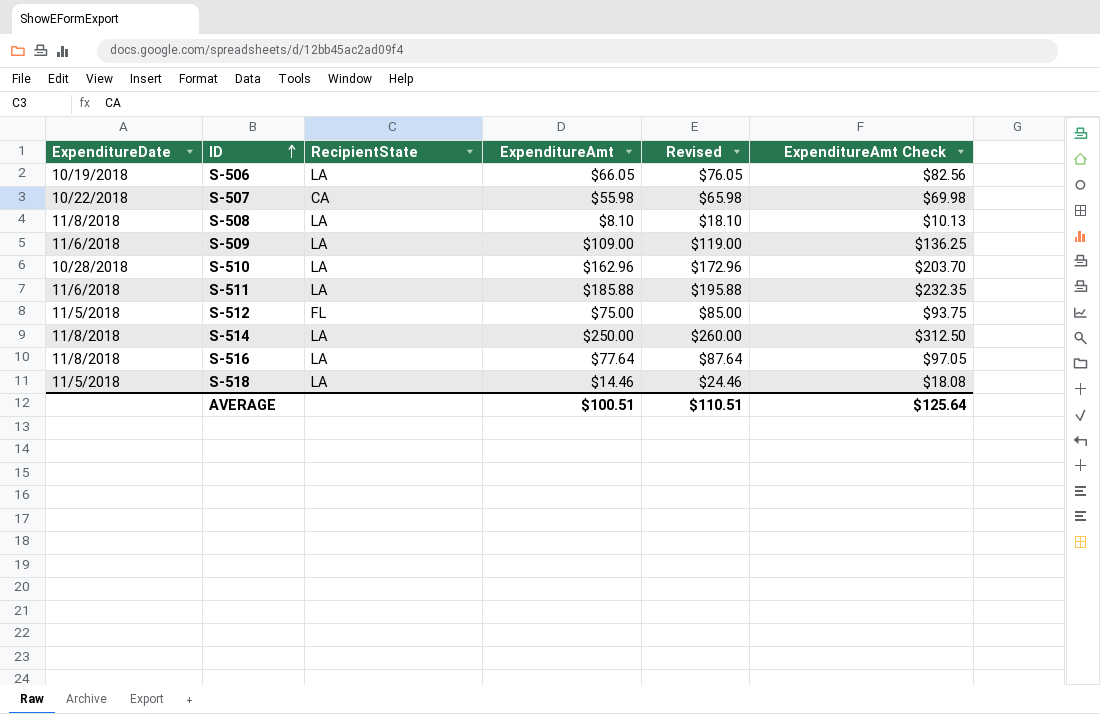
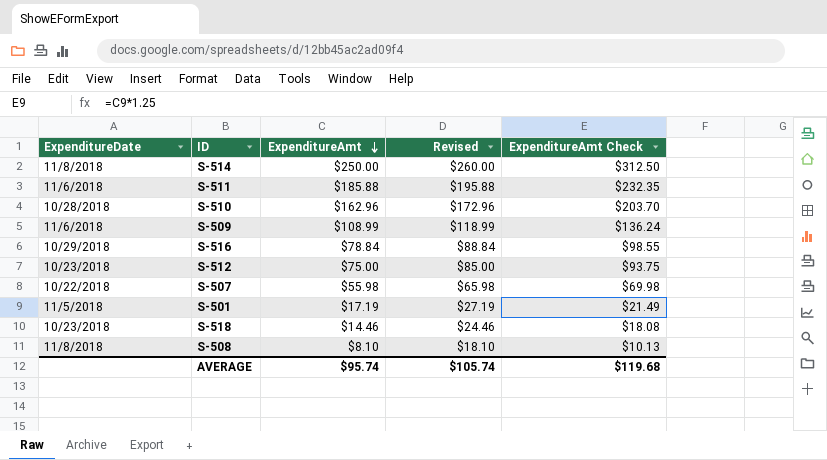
row order: ID ascending -> ExpenditureAmt descending
column RecipientState | position: 3 -> none
row S-506: 10/19/2018 | LA | $66.05 | $76.05 | $82.56 -> none
S-509 | ExpenditureAmt: $109.00 -> $108.99
S-509 | Revised: $119.00 -> $118.99
S-509 | ExpenditureAmt Check: $136.25 -> $136.24
S-516 | ExpenditureDate: 11/8/2018 -> 10/29/2018
S-516 | ExpenditureAmt: $77.64 -> $78.84
S-516 | Revised: $87.64 -> $88.84
S-516 | ExpenditureAmt Check: $97.05 -> $98.55
S-512 | ExpenditureDate: 11/5/2018 -> 10/23/2018
row S-501: none -> 11/5/2018 | $17.19 | $27.19 | $21.49
S-518 | ExpenditureDate: 11/5/2018 -> 10/23/2018
AVERAGE | ExpenditureAmt: $100.51 -> $95.74
AVERAGE | Revised: $110.51 -> $105.74
AVERAGE | ExpenditureAmt Check: $125.64 -> $119.68

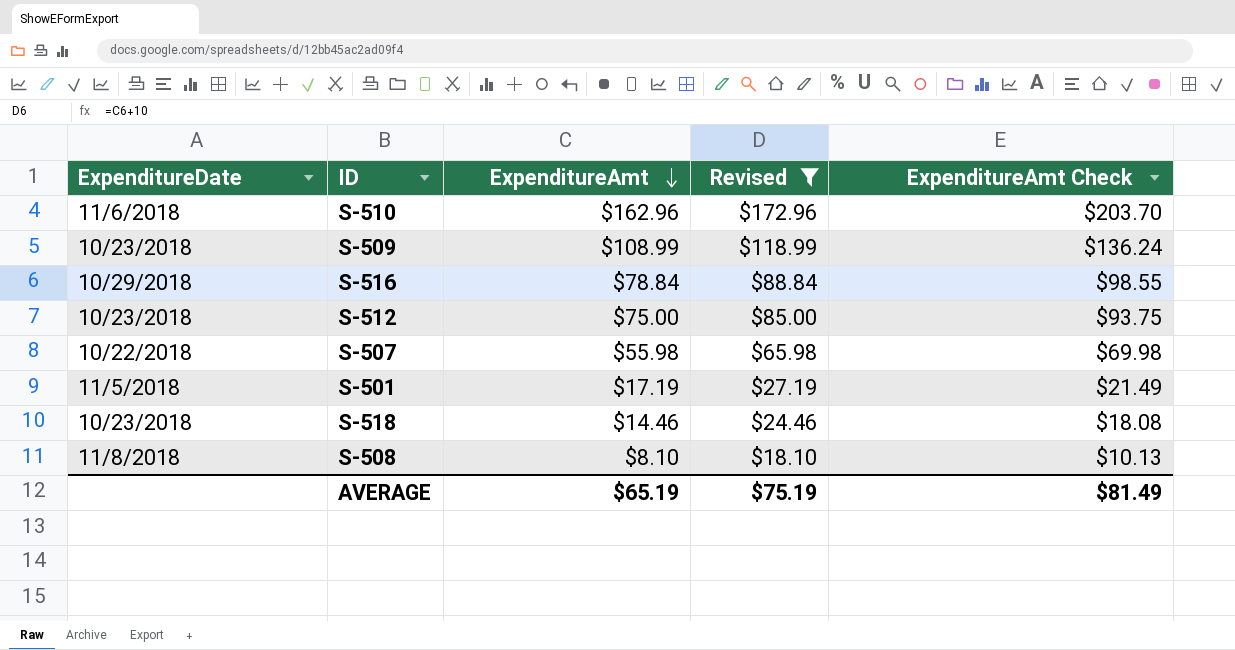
filter: none -> Revised <= $172.96
S-510 | ExpenditureDate: 10/28/2018 -> 11/6/2018
S-509 | ExpenditureDate: 11/6/2018 -> 10/23/2018
AVERAGE | ExpenditureAmt: $95.74 -> $65.19
AVERAGE | Revised: $105.74 -> $75.19
AVERAGE | ExpenditureAmt Check: $119.68 -> $81.49

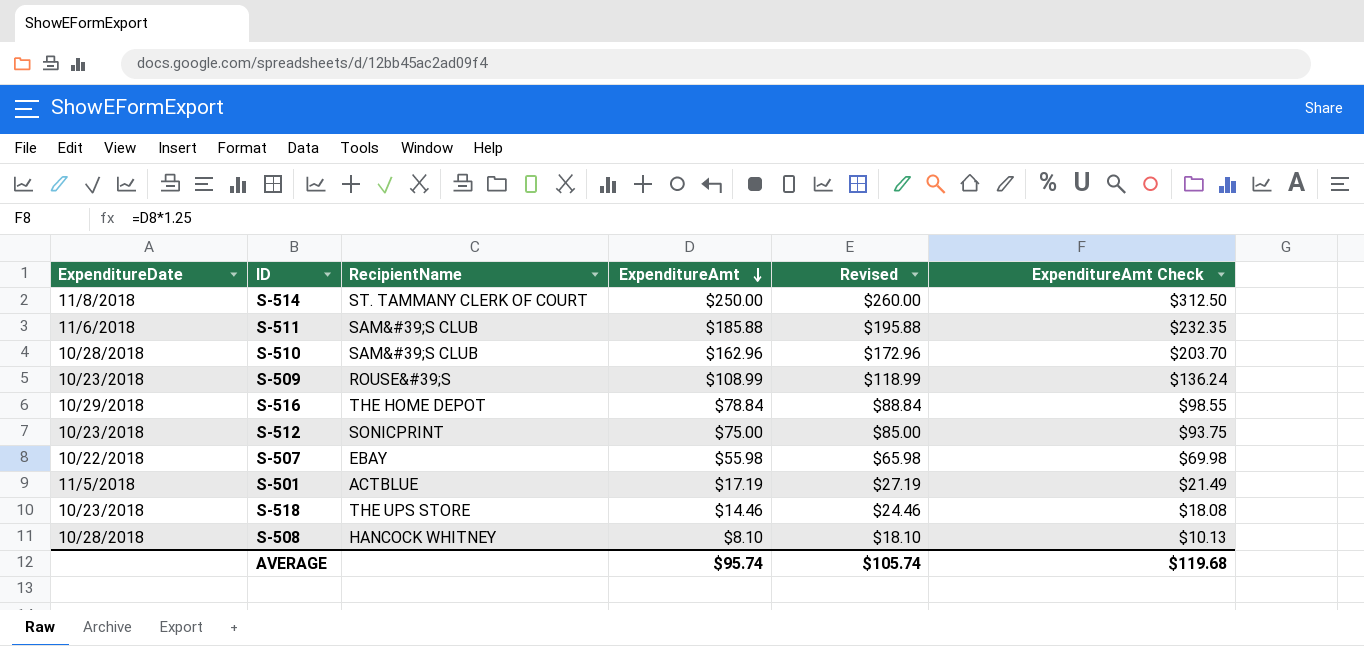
filter: Revised <= $172.96 -> none
column RecipientName | position: none -> 3
S-510 | ExpenditureDate: 11/6/2018 -> 10/28/2018
S-508 | ExpenditureDate: 11/8/2018 -> 10/28/2018
AVERAGE | ExpenditureAmt: $65.19 -> $95.74
AVERAGE | Revised: $75.19 -> $105.74
AVERAGE | ExpenditureAmt Check: $81.49 -> $119.68

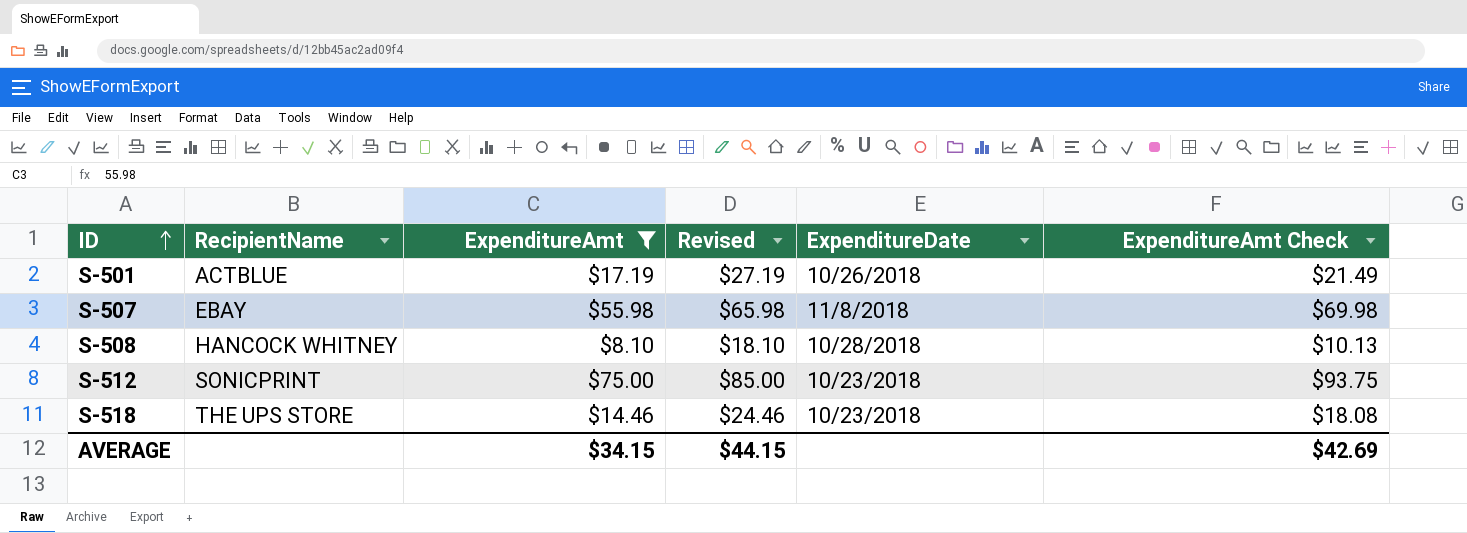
filter: none -> ExpenditureAmt <= $75.00
row order: ExpenditureAmt descending -> ID ascending
column ExpenditureDate | position: 1 -> 5
S-501 | ExpenditureDate: 11/5/2018 -> 10/26/2018
S-507 | ExpenditureDate: 10/22/2018 -> 11/8/2018
AVERAGE | ExpenditureAmt: $95.74 -> $34.15
AVERAGE | Revised: $105.74 -> $44.15
AVERAGE | ExpenditureAmt Check: $119.68 -> $42.69

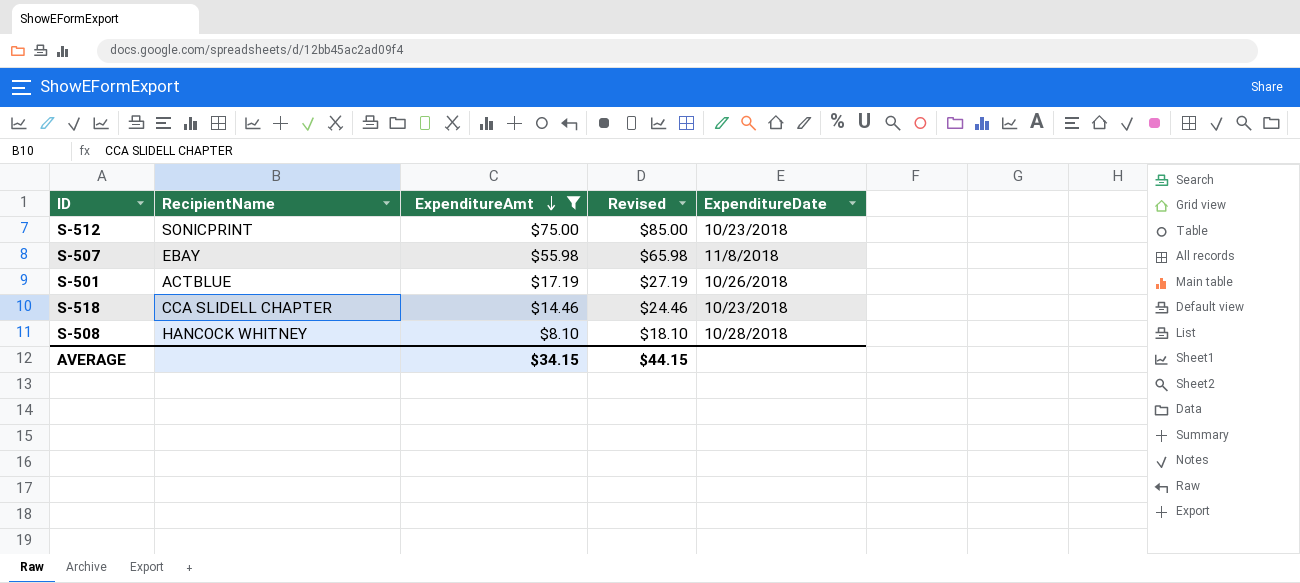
row order: ID ascending -> ExpenditureAmt descending
column ExpenditureAmt Check | formula: [ExpenditureAmt] * 1.25 -> none
S-518 | RecipientName: THE UPS STORE -> CCA SLIDELL CHAPTER

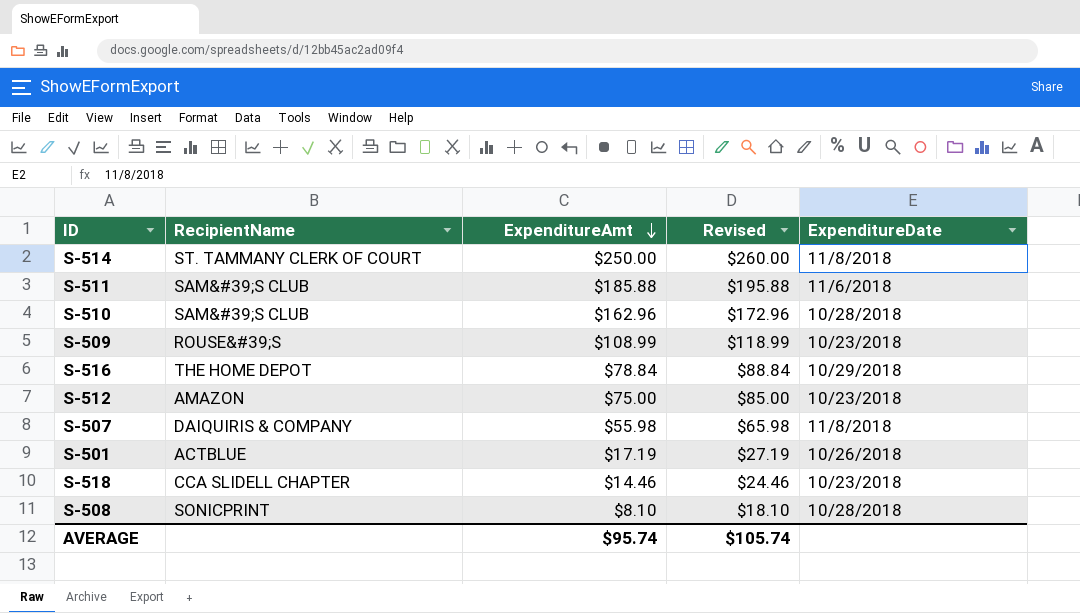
filter: ExpenditureAmt <= $75.00 -> none
S-512 | RecipientName: SONICPRINT -> AMAZON
S-507 | RecipientName: EBAY -> DAIQUIRIS & COMPANY
S-508 | RecipientName: HANCOCK WHITNEY -> SONICPRINT
AVERAGE | ExpenditureAmt: $34.15 -> $95.74
AVERAGE | Revised: $44.15 -> $105.74

